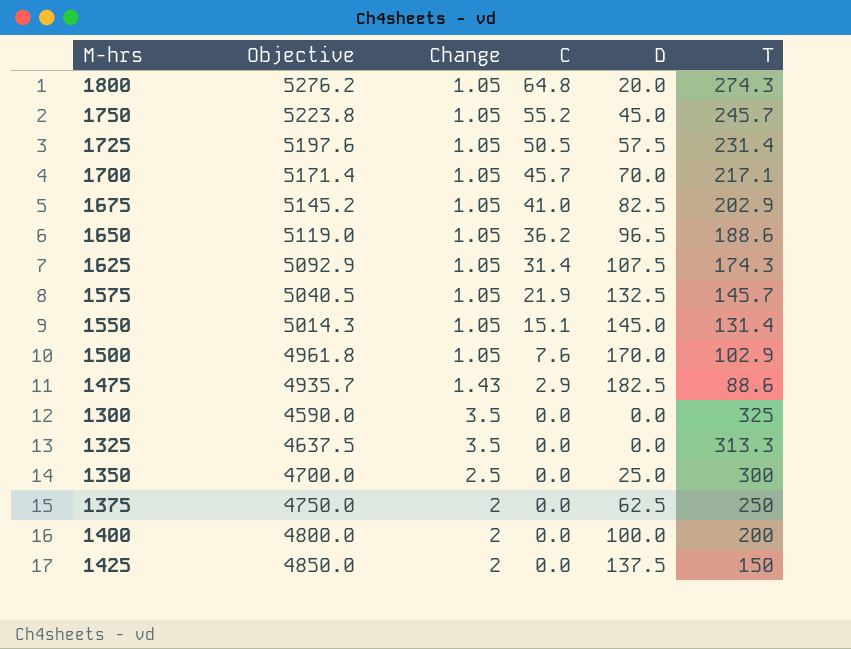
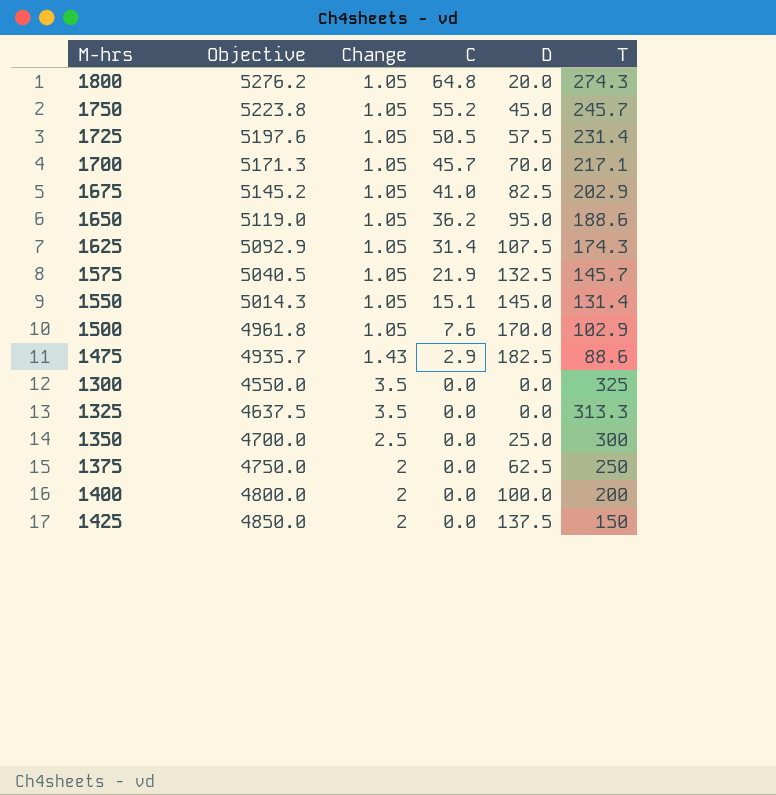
1700 | Objective: 5171.4 -> 5171.3
1650 | D: 96.5 -> 95.0
1300 | Objective: 4590.0 -> 4550.0

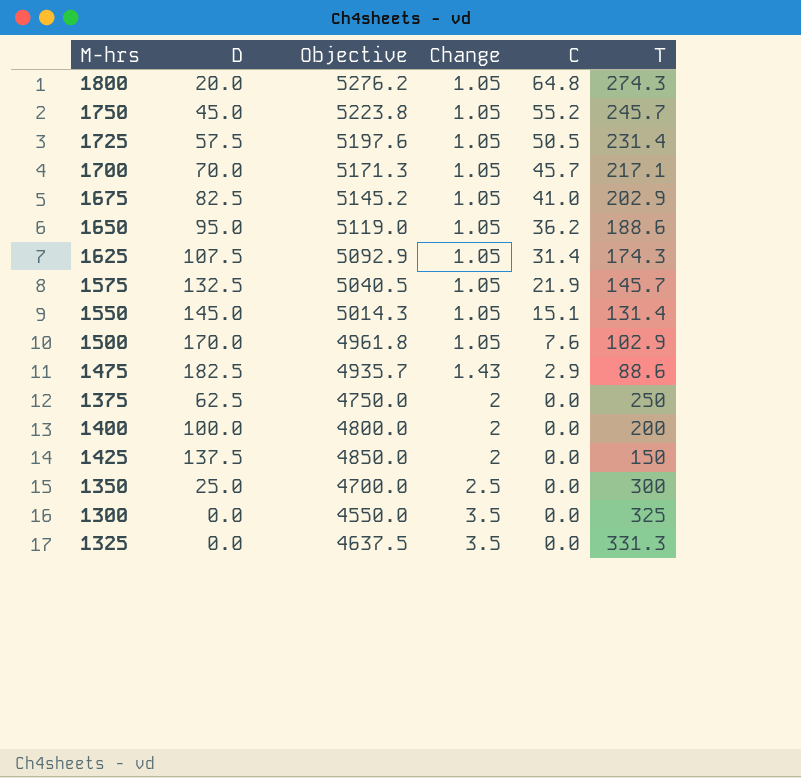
row order: C descending -> Change ascending
column D | position: 5 -> 2
1325 | T: 313.3 -> 331.3

